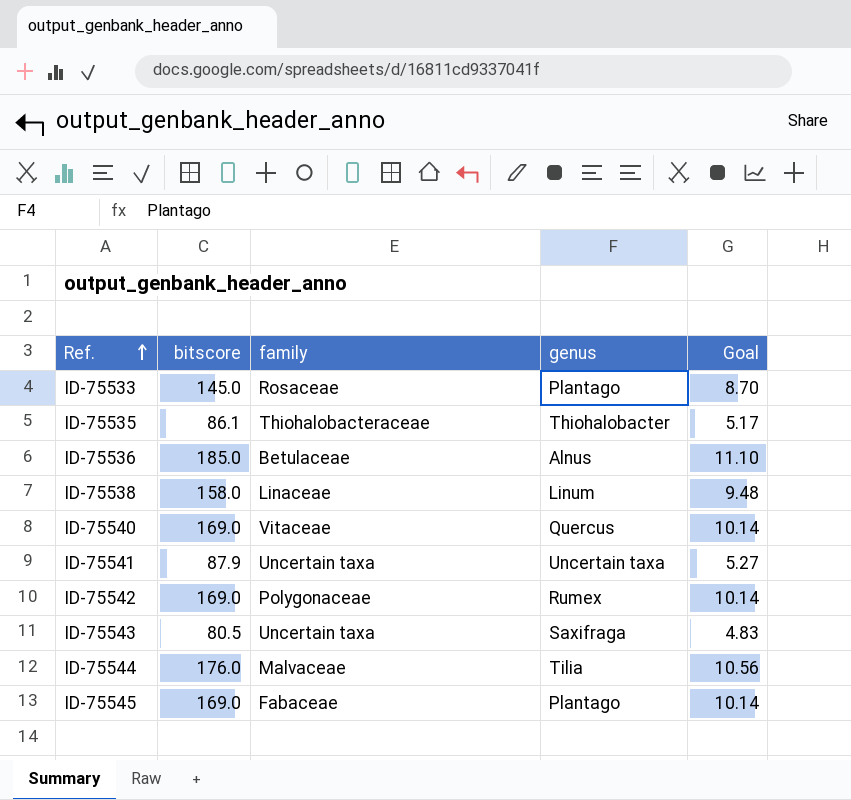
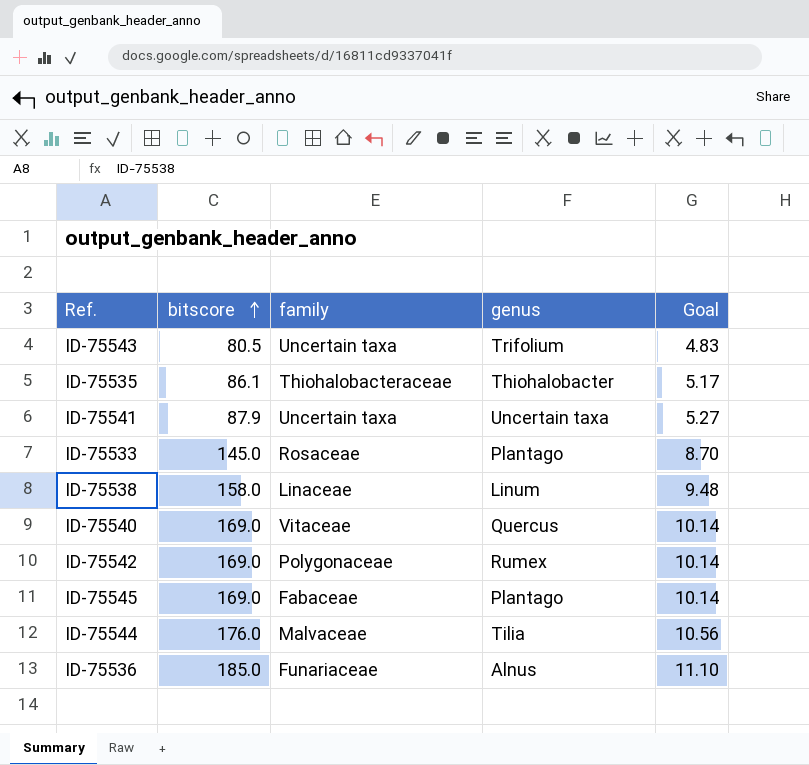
row order: Ref. ascending -> bitscore ascending
ID-75543 | genus: Saxifraga -> Trifolium
ID-75536 | family: Betulaceae -> Funariaceae

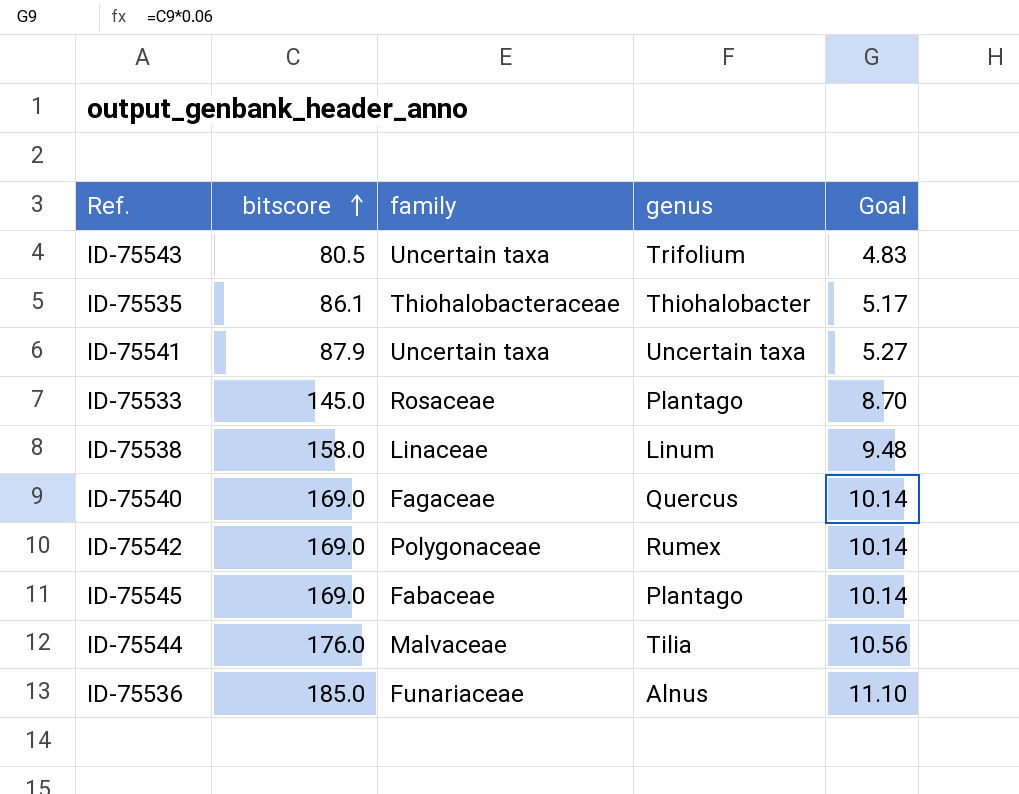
ID-75540 | family: Vitaceae -> Fagaceae

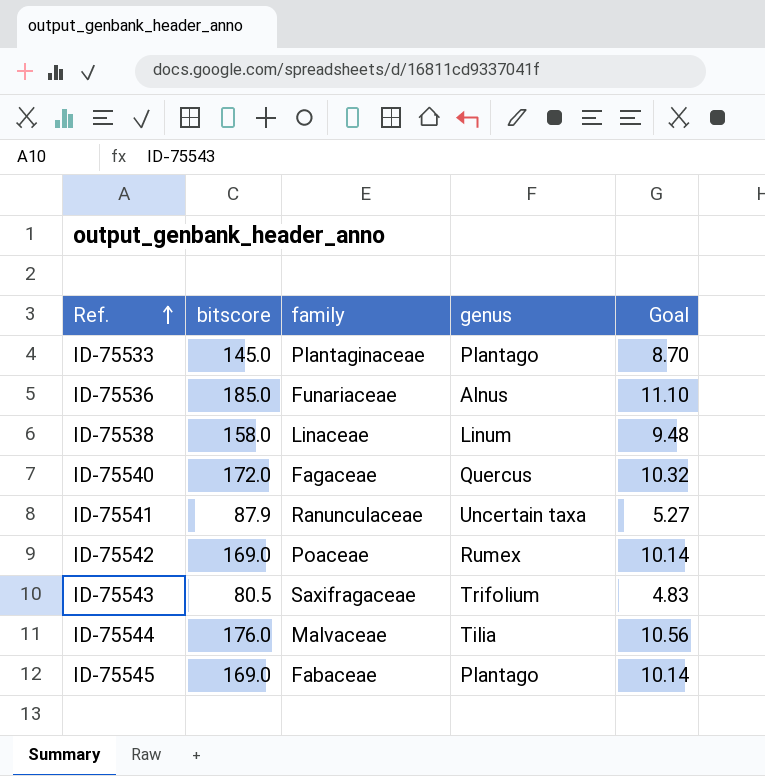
row order: bitscore ascending -> Ref. ascending
row ID-75535: 86.1 | Thiohalobacteraceae | Thiohalobacter | 5.17 -> none
ID-75533 | family: Rosaceae -> Plantaginaceae
ID-75540 | bitscore: 169.0 -> 172.0
ID-75540 | Goal: 10.14 -> 10.32
ID-75541 | family: Uncertain taxa -> Ranunculaceae
ID-75542 | family: Polygonaceae -> Poaceae
ID-75543 | family: Uncertain taxa -> Saxifragaceae

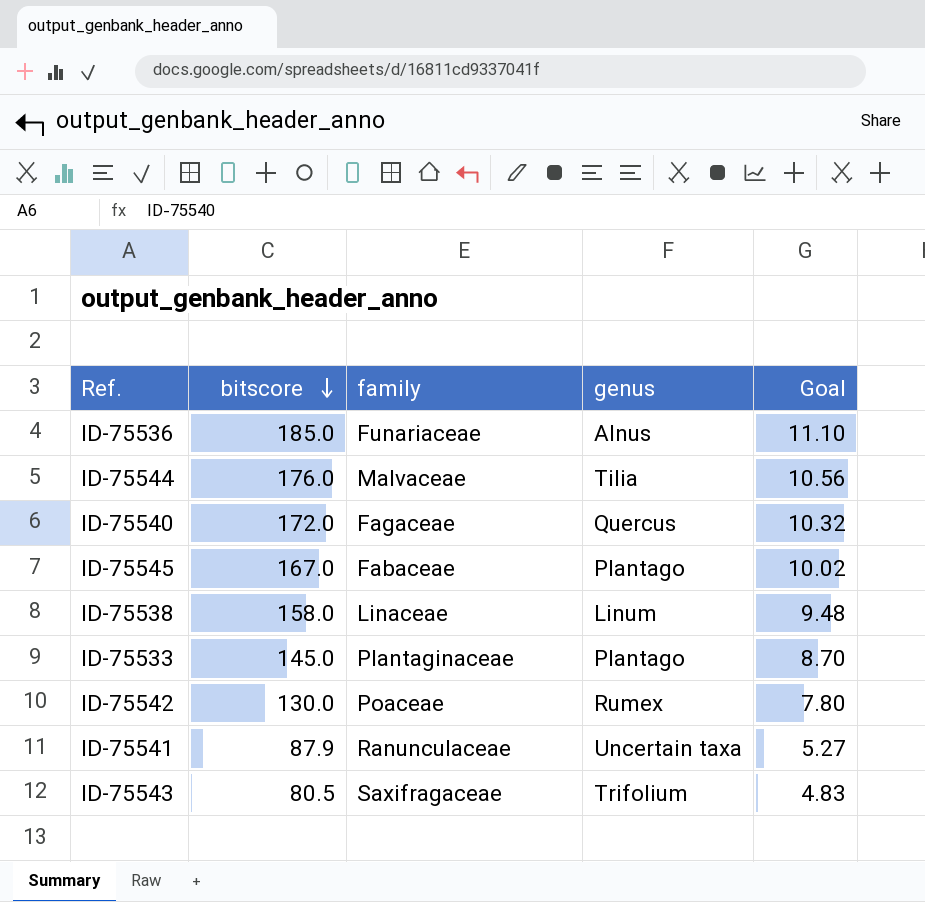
row order: Ref. ascending -> bitscore descending
ID-75545 | bitscore: 169.0 -> 167.0
ID-75545 | Goal: 10.14 -> 10.02
ID-75542 | bitscore: 169.0 -> 130.0
ID-75542 | Goal: 10.14 -> 7.80

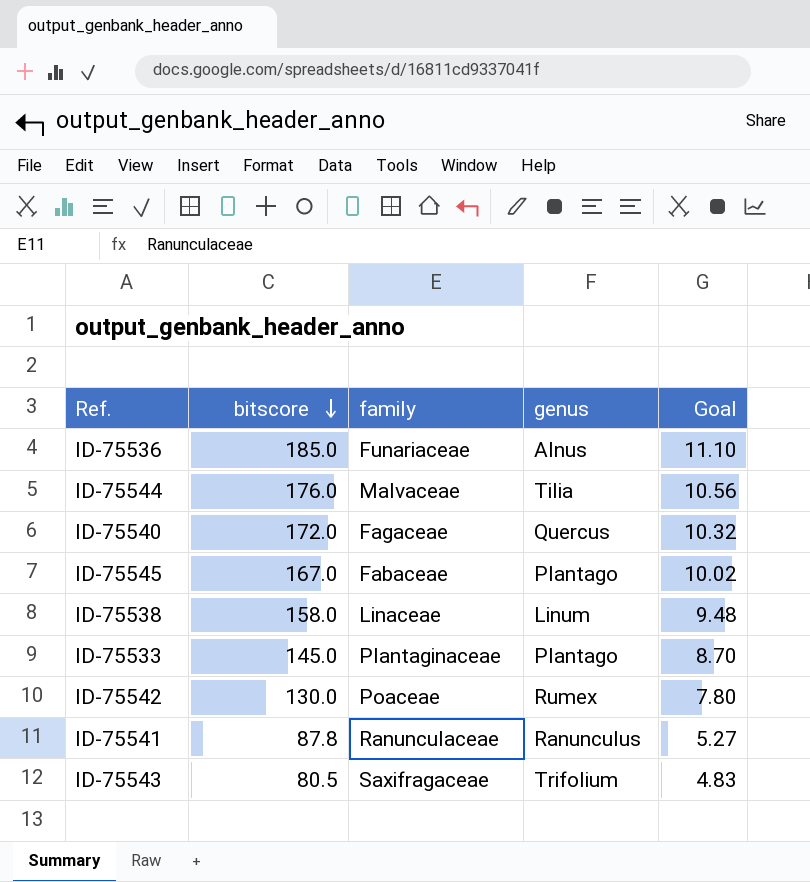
ID-75541 | bitscore: 87.9 -> 87.8
ID-75541 | genus: Uncertain taxa -> Ranunculus

